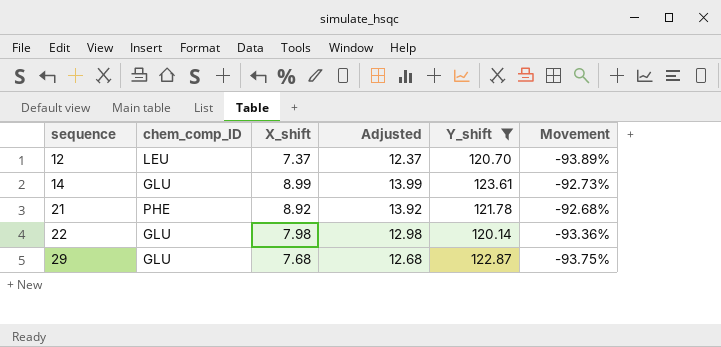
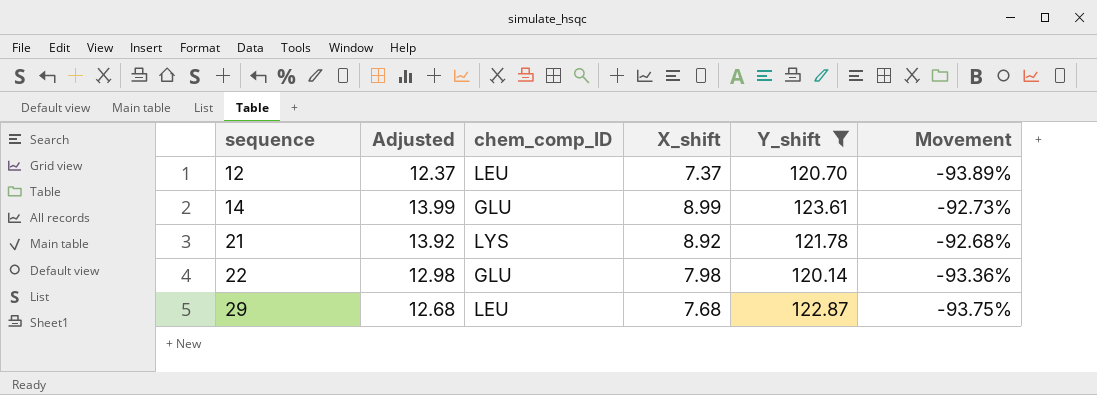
column Adjusted | position: 4 -> 2
21 | chem_comp_ID: PHE -> LYS
29 | chem_comp_ID: GLU -> LEU

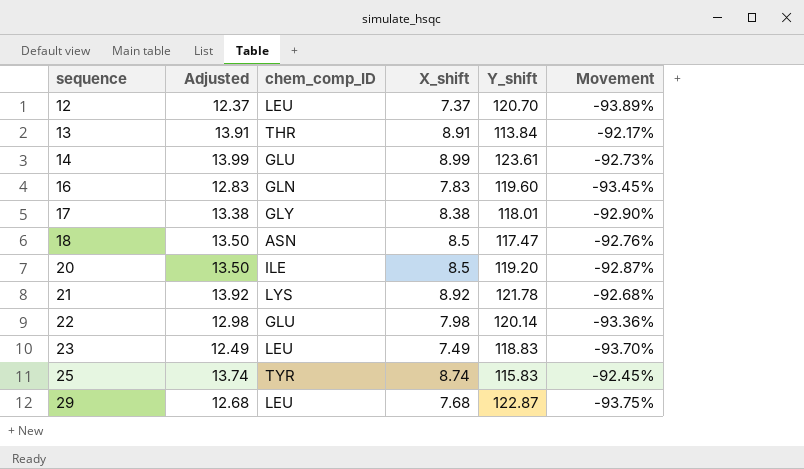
filter: Y_shift >= 120.14 -> none

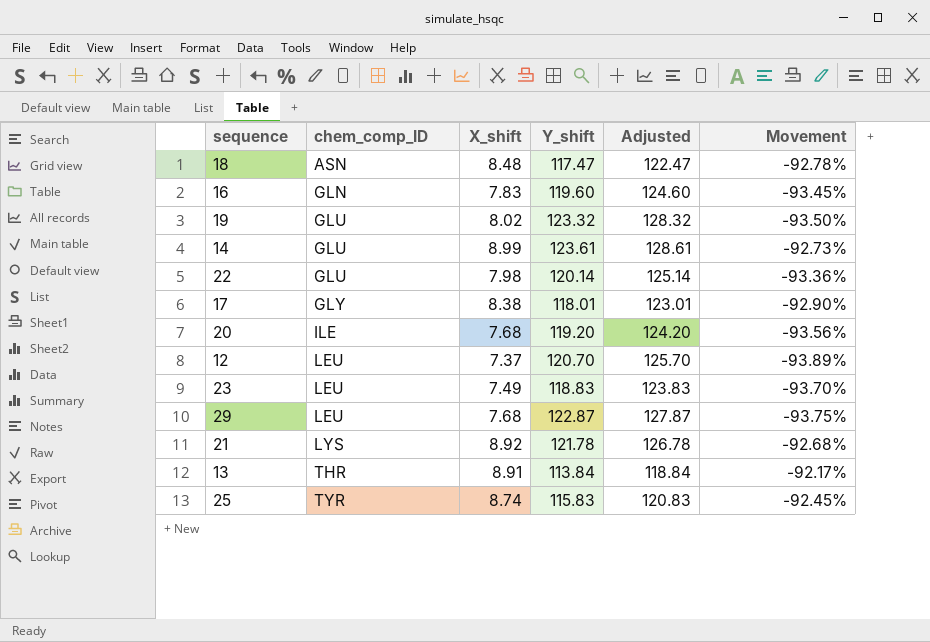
row order: sequence ascending -> chem_comp_ID ascending
column Adjusted | formula: [X_shift] + 5 -> [Y_shift] + 5
column Adjusted | position: 2 -> 5
18 | X_shift: 8.5 -> 8.48
18 | Movement: -92.76% -> -92.78%
row 19: none -> GLU | 8.02 | 123.32 | 128.32 | -93.50%
20 | X_shift: 8.5 -> 7.68
20 | Movement: -92.87% -> -93.56%

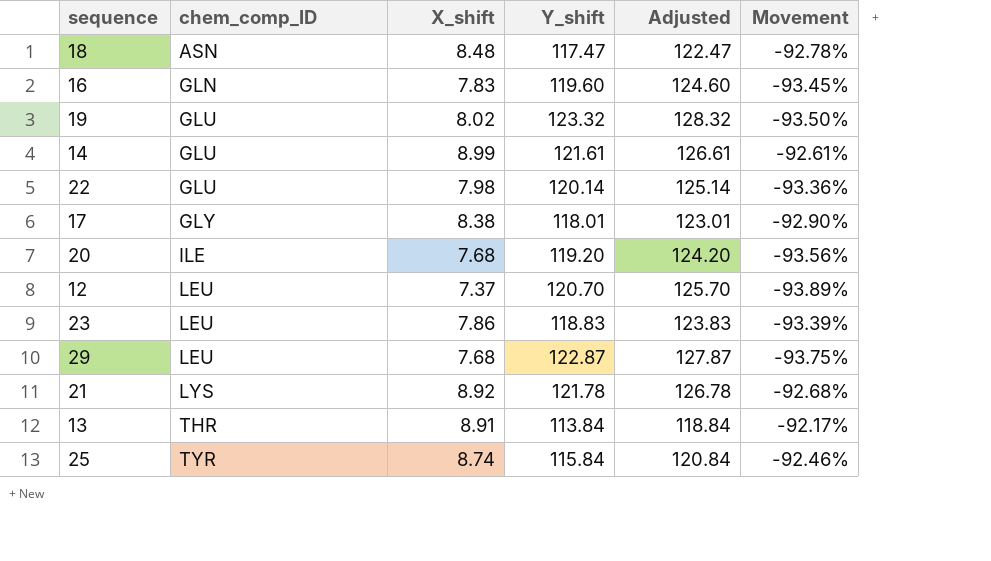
14 | Y_shift: 123.61 -> 121.61
14 | Adjusted: 128.61 -> 126.61
14 | Movement: -92.73% -> -92.61%
23 | X_shift: 7.49 -> 7.86
23 | Movement: -93.70% -> -93.39%
25 | Y_shift: 115.83 -> 115.84
25 | Adjusted: 120.83 -> 120.84
25 | Movement: -92.45% -> -92.46%

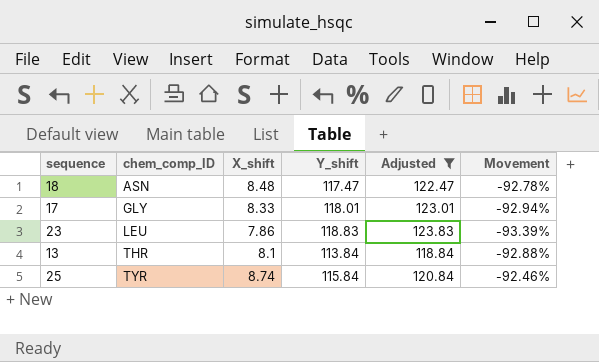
filter: none -> Adjusted <= 123.83
17 | X_shift: 8.38 -> 8.33
17 | Movement: -92.90% -> -92.94%
13 | X_shift: 8.91 -> 8.1
13 | Movement: -92.17% -> -92.88%

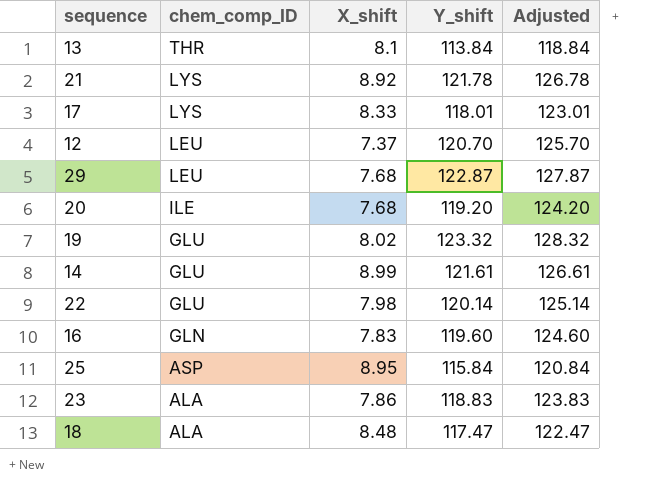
filter: Adjusted <= 123.83 -> none
row order: chem_comp_ID ascending -> chem_comp_ID descending
column Movement | formula: ([X_shift] - [Y_shift]) / [Y_shift] -> none
17 | chem_comp_ID: GLY -> LYS
25 | chem_comp_ID: TYR -> ASP
25 | X_shift: 8.74 -> 8.95
23 | chem_comp_ID: LEU -> ALA
18 | chem_comp_ID: ASN -> ALA

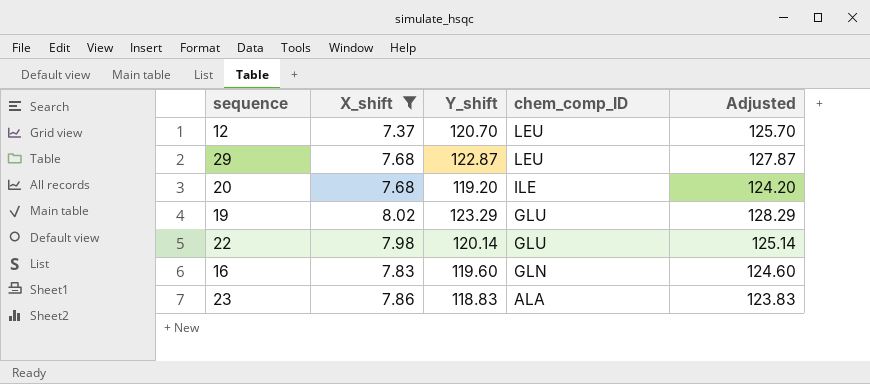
filter: none -> X_shift <= 8.02
column chem_comp_ID | position: 2 -> 4
19 | Y_shift: 123.32 -> 123.29
19 | Adjusted: 128.32 -> 128.29

